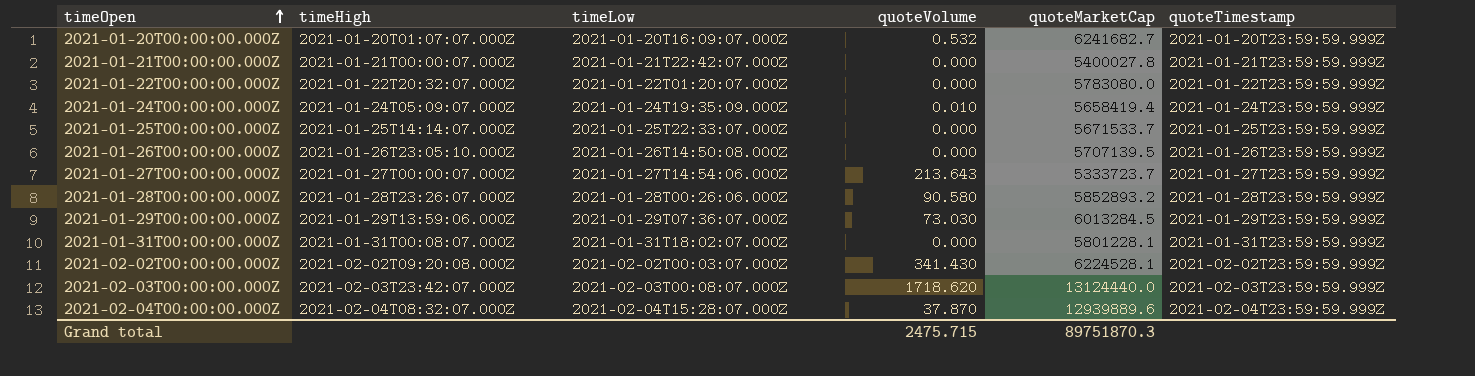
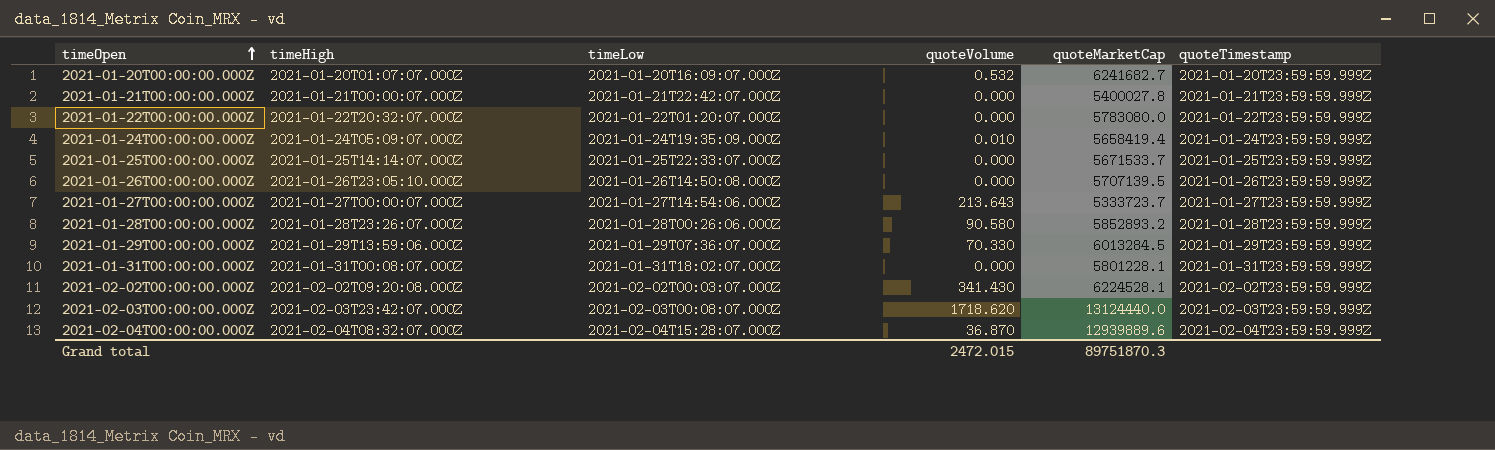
2021-01-29T00:00:00.000Z | quoteVolume: 73.030 -> 70.330
2021-02-04T00:00:00.000Z | quoteVolume: 37.870 -> 36.870
Grand total | quoteVolume: 2475.715 -> 2472.015

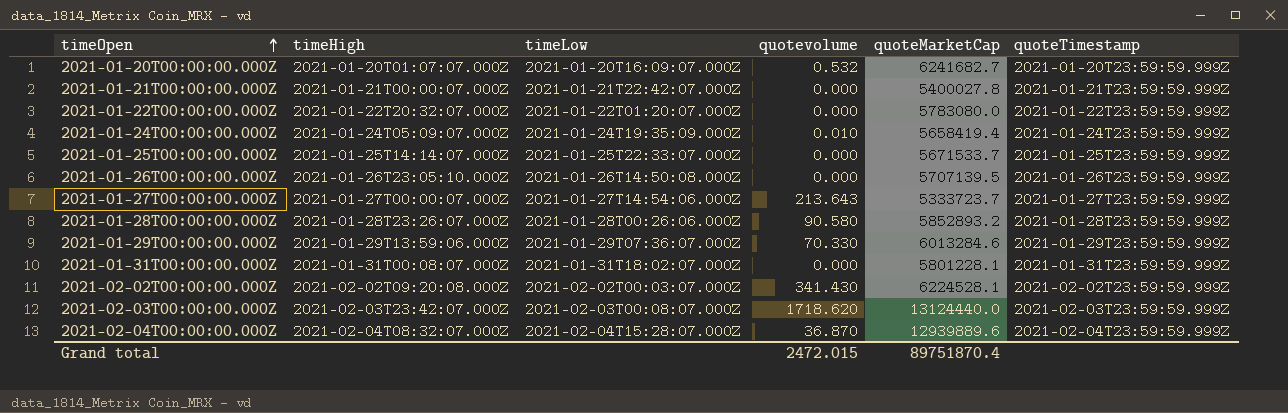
column name: quoteVolume -> quotevolume
2021-01-29T00:00:00.000Z | quoteMarketCap: 6013284.5 -> 6013284.6
Grand total | quoteMarketCap: 89751870.3 -> 89751870.4

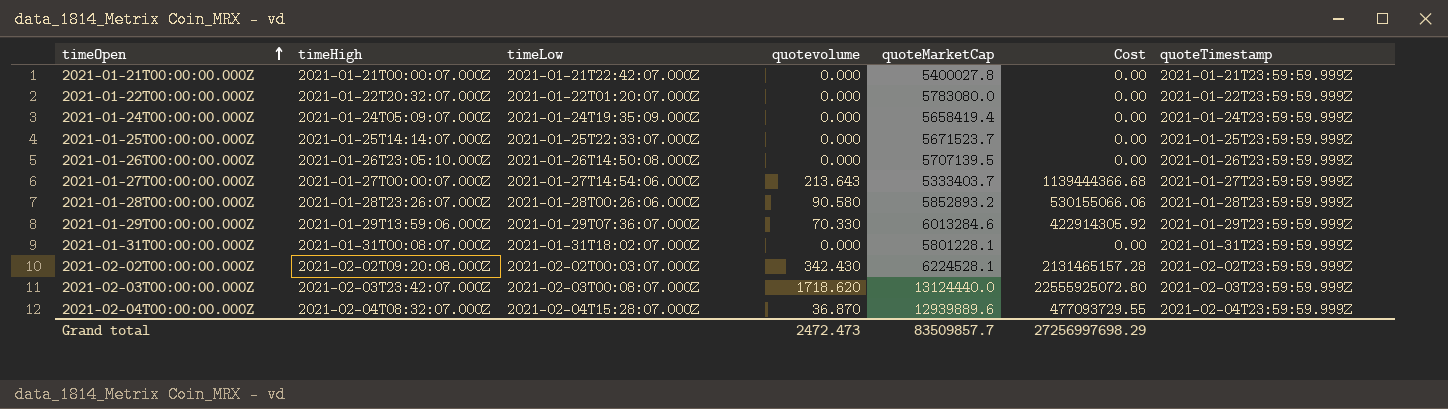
column Cost | formula: none -> [quotevolume] * [quoteMarketCap]
row 2021-01-20T00:00:00.000Z: 2021-01-20T01:07:07.000Z | 2021-01-20T16:09:07.000Z | 0.532 | 6241682.7 | 2021-01-20T23:59:59.999Z -> none
2021-01-24T00:00:00.000Z | quotevolume: 0.010 -> 0.000
2021-01-25T00:00:00.000Z | quoteMarketCap: 5671533.7 -> 5671523.7
2021-01-27T00:00:00.000Z | quoteMarketCap: 5333723.7 -> 5333403.7
2021-02-02T00:00:00.000Z | quotevolume: 341.430 -> 342.430
Grand total | quotevolume: 2472.015 -> 2472.473
Grand total | quoteMarketCap: 89751870.4 -> 83509857.7

